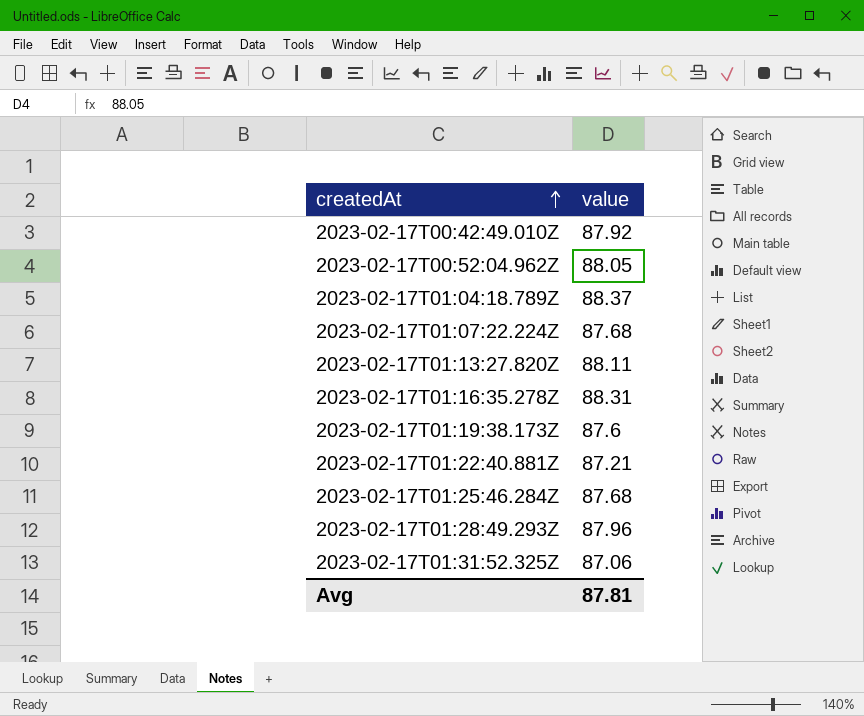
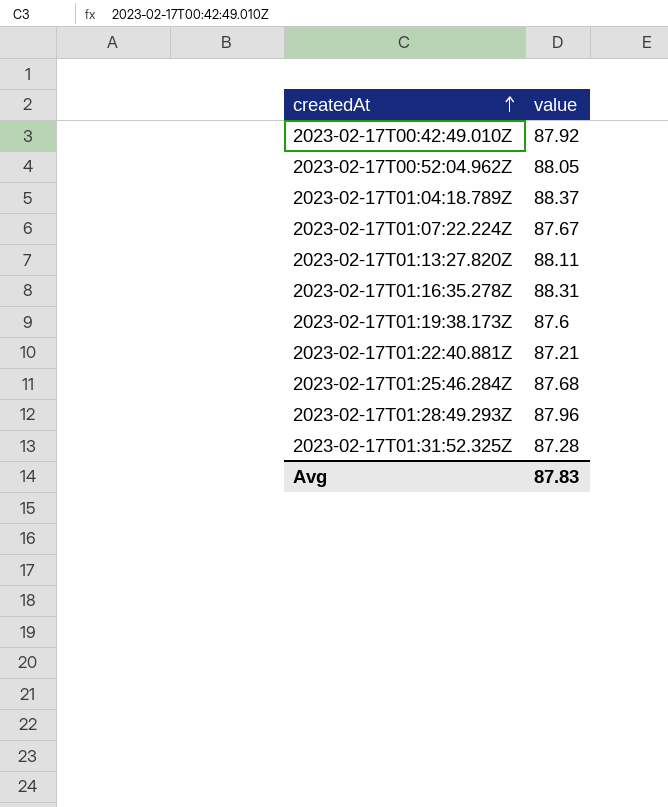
2023-02-17T01:07:22.224Z | value: 87.68 -> 87.67
2023-02-17T01:31:52.325Z | value: 87.06 -> 87.28
Avg | value: 87.81 -> 87.83

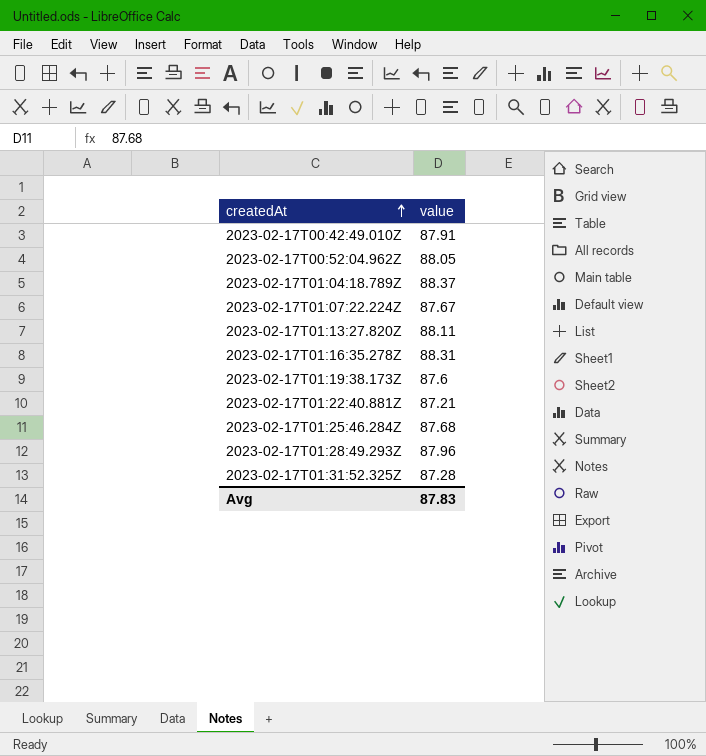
2023-02-17T00:42:49.010Z | value: 87.92 -> 87.91

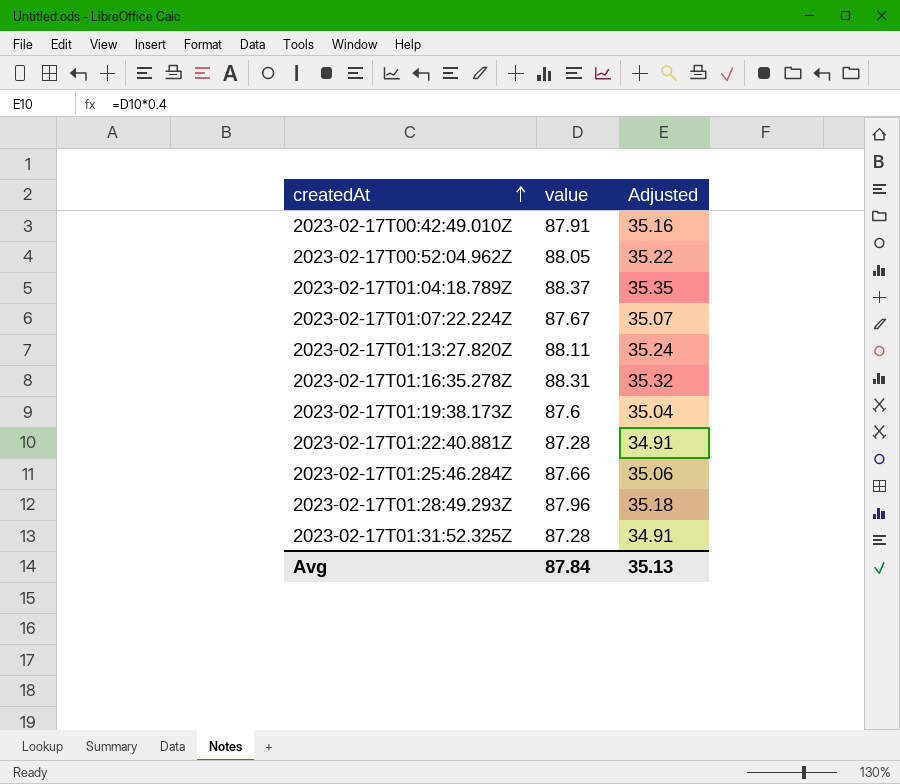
column Adjusted | formula: none -> [value] * 0.4
2023-02-17T01:22:40.881Z | value: 87.21 -> 87.28
2023-02-17T01:25:46.284Z | value: 87.68 -> 87.66
Avg | value: 87.83 -> 87.84

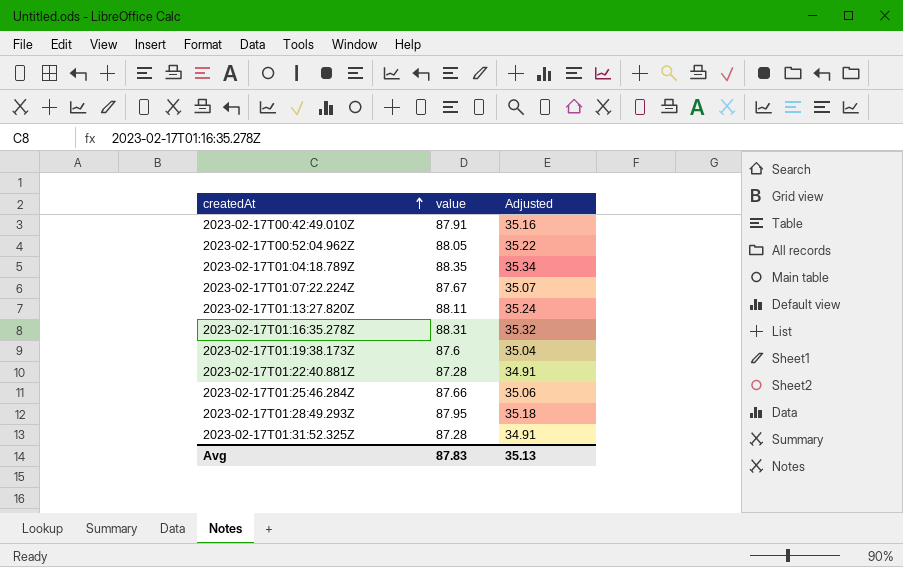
2023-02-17T01:04:18.789Z | value: 88.37 -> 88.35
2023-02-17T01:04:18.789Z | Adjusted: 35.35 -> 35.34
2023-02-17T01:28:49.293Z | value: 87.96 -> 87.95
Avg | value: 87.84 -> 87.83

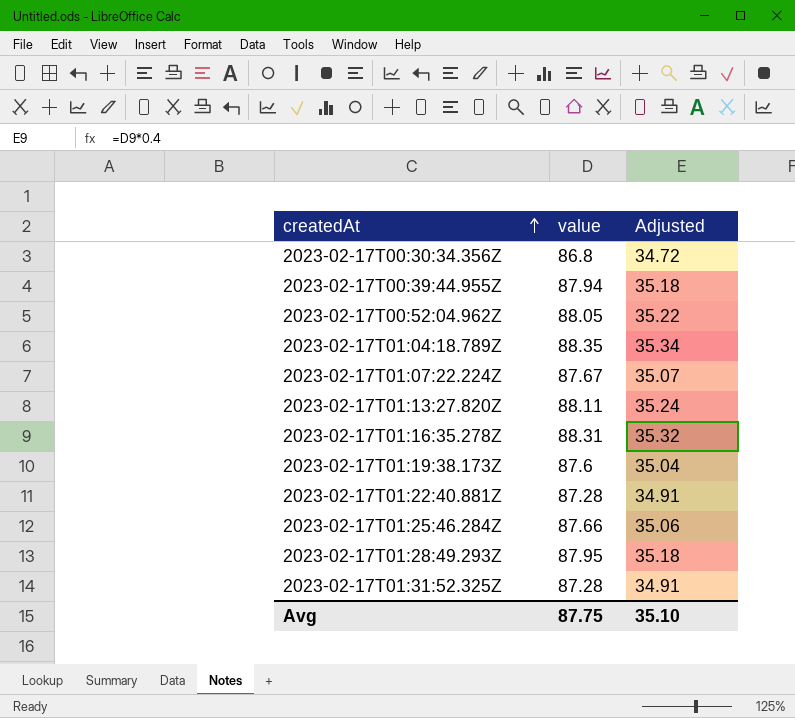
row 2023-02-17T00:42:49.010Z: 87.91 | 35.16 -> none
row 2023-02-17T00:30:34.356Z: none -> 86.8 | 34.72
row 2023-02-17T00:39:44.955Z: none -> 87.94 | 35.18
Avg | value: 87.83 -> 87.75
Avg | Adjusted: 35.13 -> 35.10

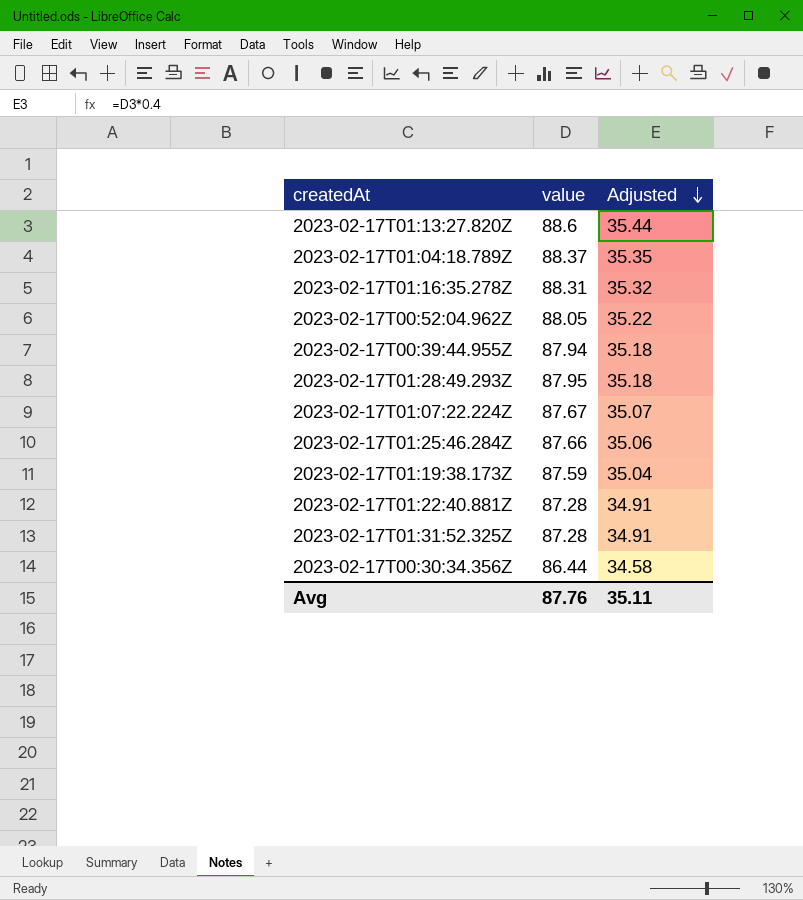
row order: createdAt ascending -> Adjusted descending
2023-02-17T01:13:27.820Z | value: 88.11 -> 88.6
2023-02-17T01:13:27.820Z | Adjusted: 35.24 -> 35.44
2023-02-17T01:04:18.789Z | value: 88.35 -> 88.37
2023-02-17T01:04:18.789Z | Adjusted: 35.34 -> 35.35
2023-02-17T01:19:38.173Z | value: 87.6 -> 87.59
2023-02-17T00:30:34.356Z | value: 86.8 -> 86.44
2023-02-17T00:30:34.356Z | Adjusted: 34.72 -> 34.58
Avg | value: 87.75 -> 87.76
Avg | Adjusted: 35.10 -> 35.11

